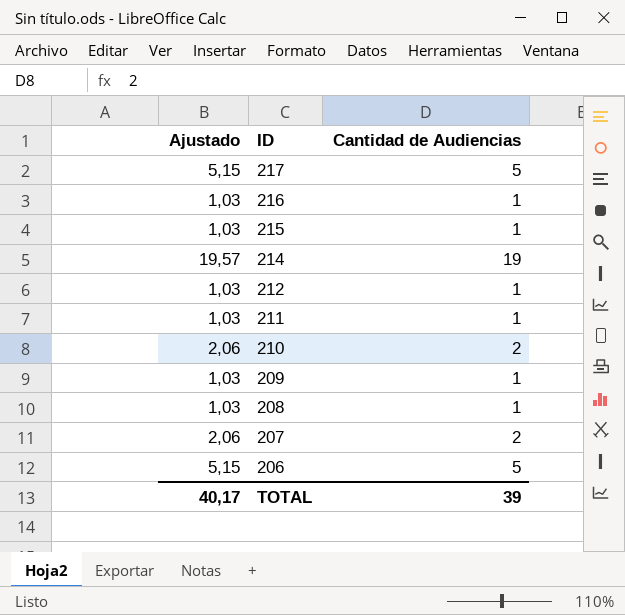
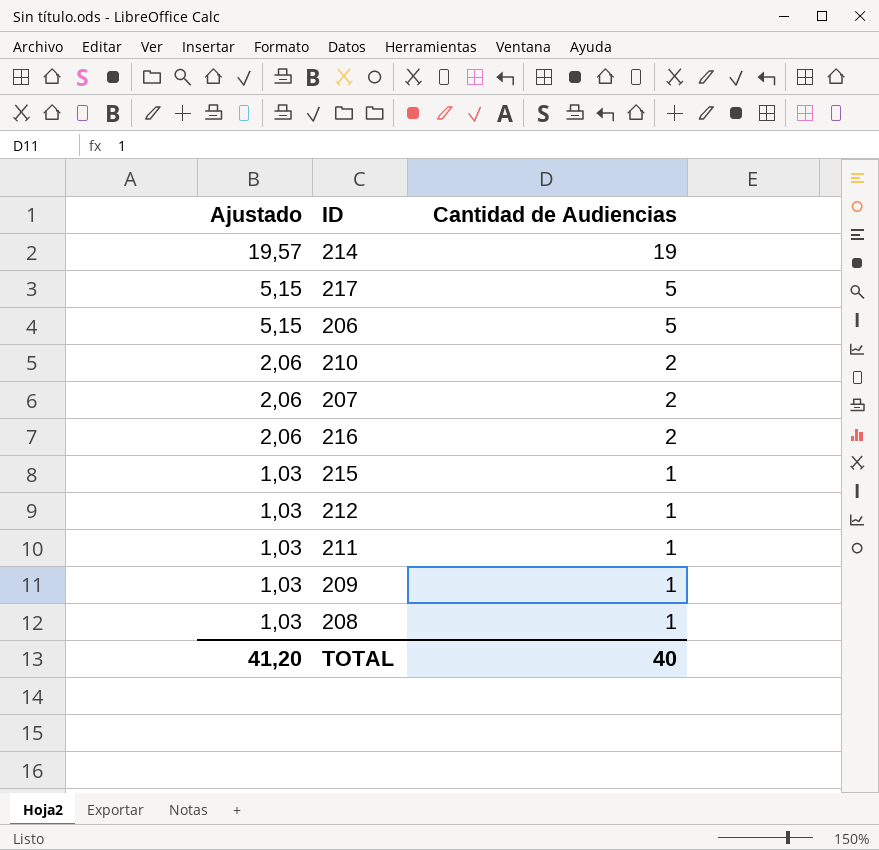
row order: ID descending -> Ajustado descending
216 | Ajustado: 1,03 -> 2,06
216 | Cantidad de Audiencias: 1 -> 2
TOTAL | Ajustado: 40,17 -> 41,20
TOTAL | Cantidad de Audiencias: 39 -> 40

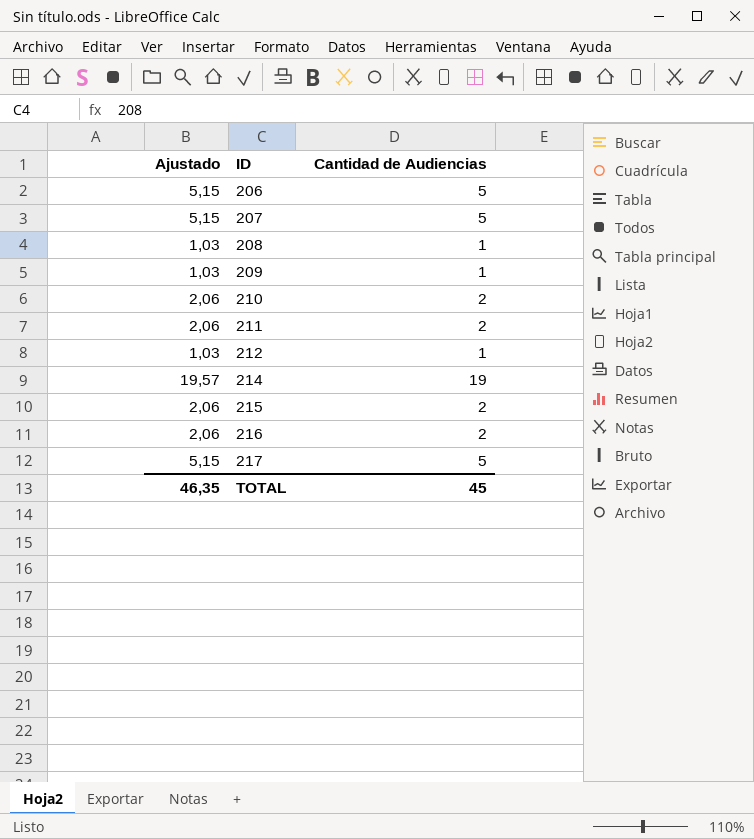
row order: Ajustado descending -> ID ascending
207 | Ajustado: 2,06 -> 5,15
207 | Cantidad de Audiencias: 2 -> 5
211 | Ajustado: 1,03 -> 2,06
211 | Cantidad de Audiencias: 1 -> 2
215 | Ajustado: 1,03 -> 2,06
215 | Cantidad de Audiencias: 1 -> 2
TOTAL | Ajustado: 41,20 -> 46,35
TOTAL | Cantidad de Audiencias: 40 -> 45

